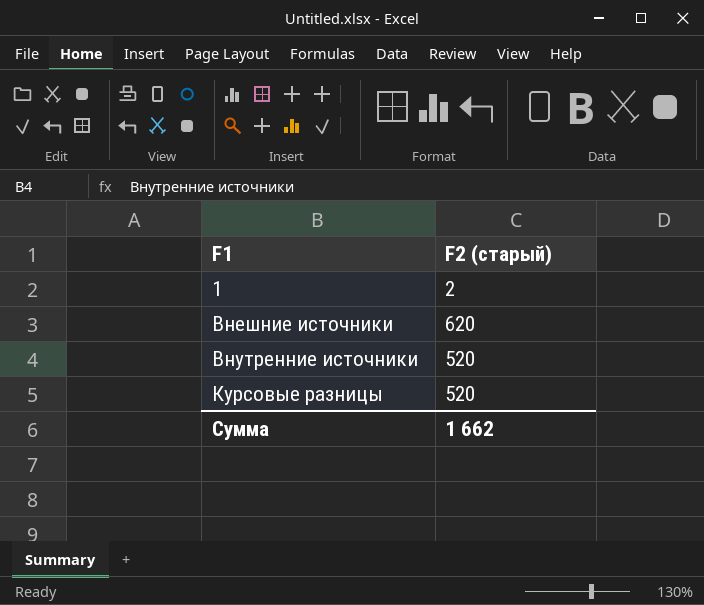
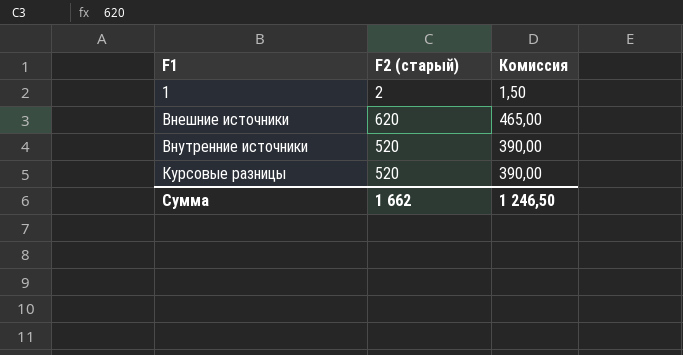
column Комиссия | formula: none -> [F2 (старый)] * 0,75

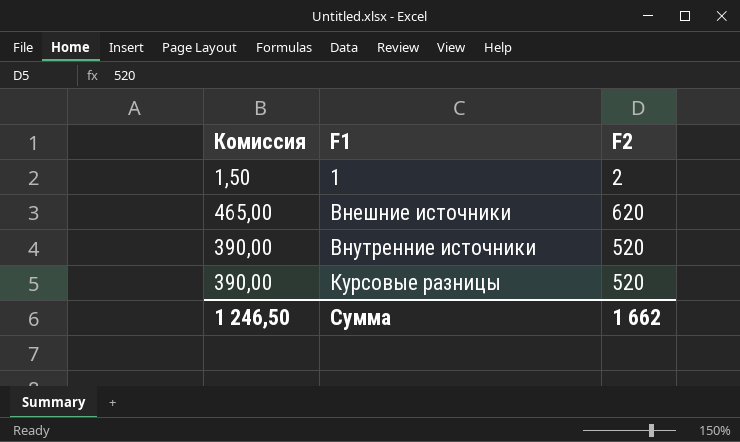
column Комиссия | position: 3 -> 1
column name: F2 (старый) -> F2

